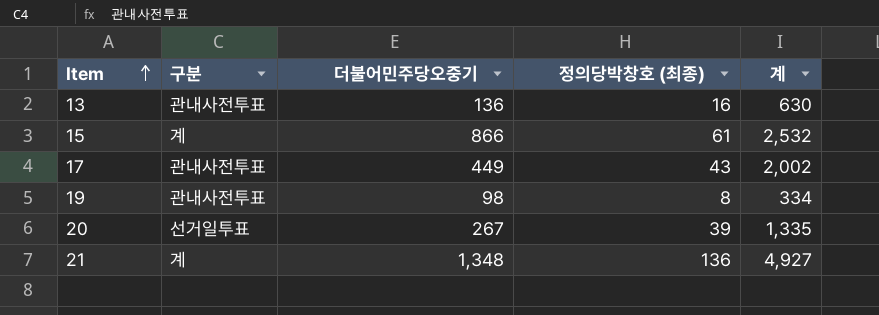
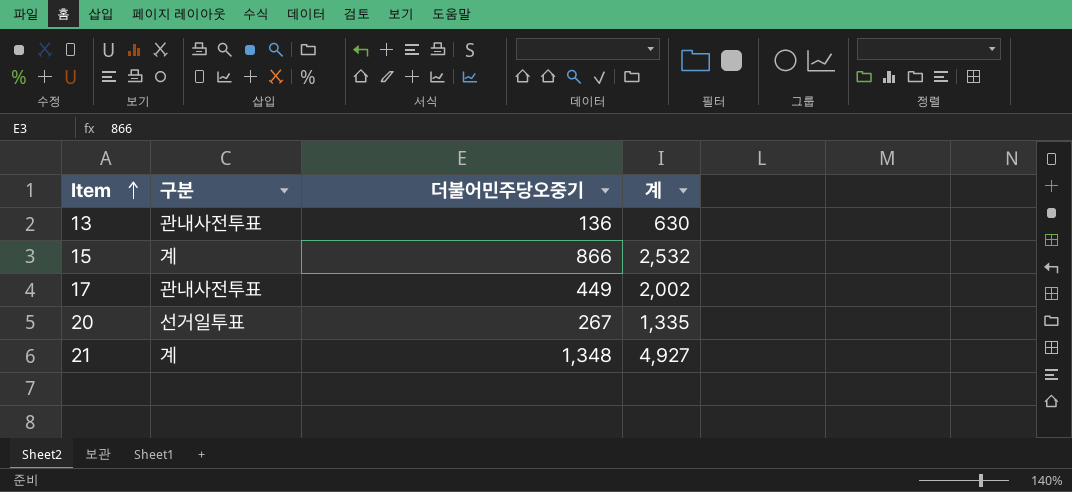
column 정의당박창호 (최종) | position: 4 -> none
row 19: 관내사전투표 | 98 | 8 | 334 -> none

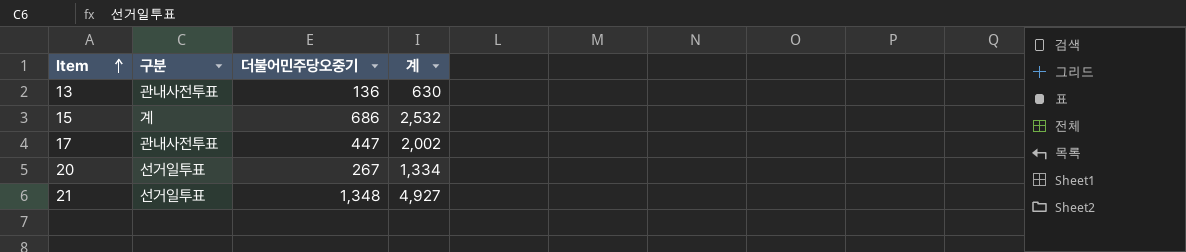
15 | 더불어민주당오중기: 866 -> 686
17 | 더불어민주당오중기: 449 -> 447
20 | 계: 1,335 -> 1,334
21 | 구분: 계 -> 선거일투표

